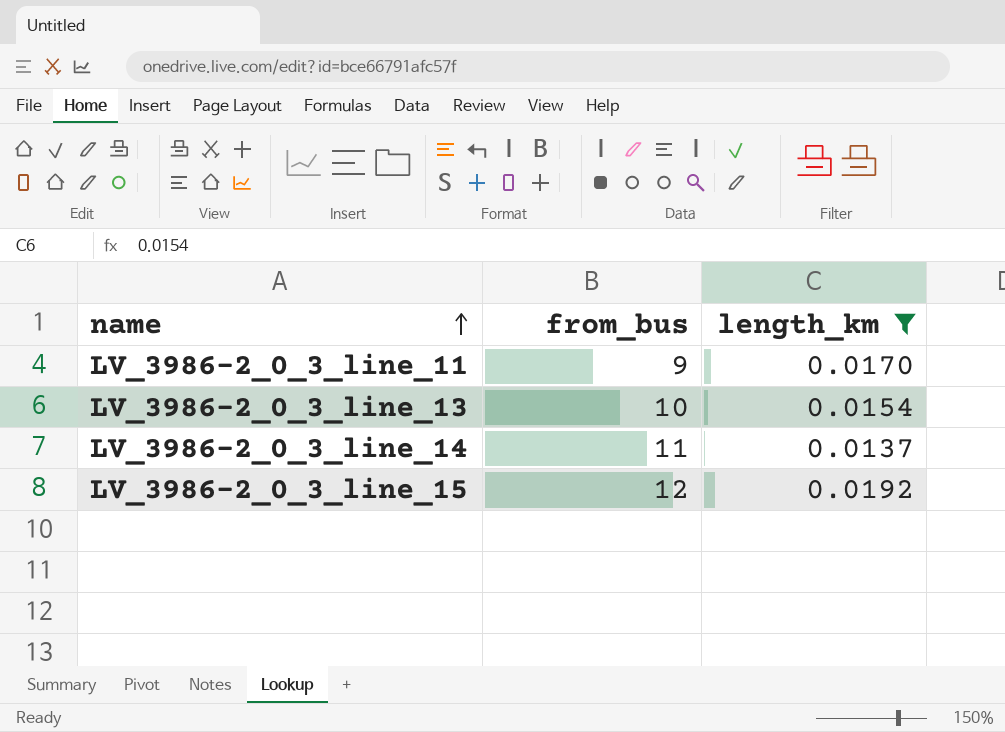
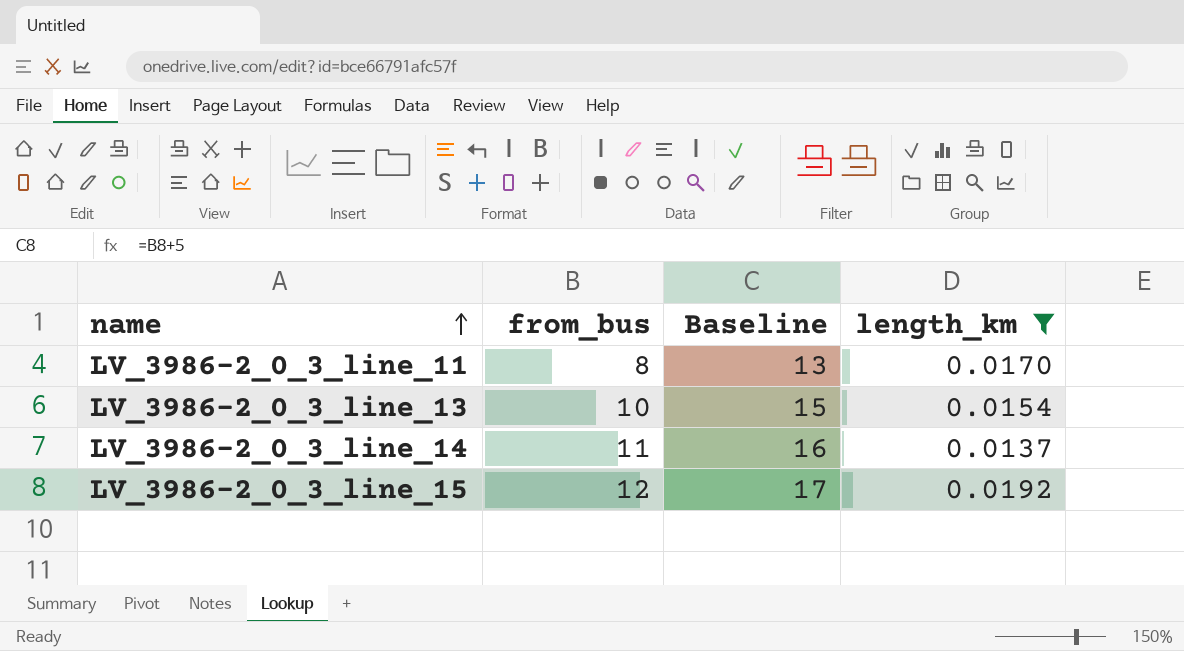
column Baseline | formula: none -> [from_bus] + 5
LV_3986-2_0_3_line_11 | from_bus: 9 -> 8

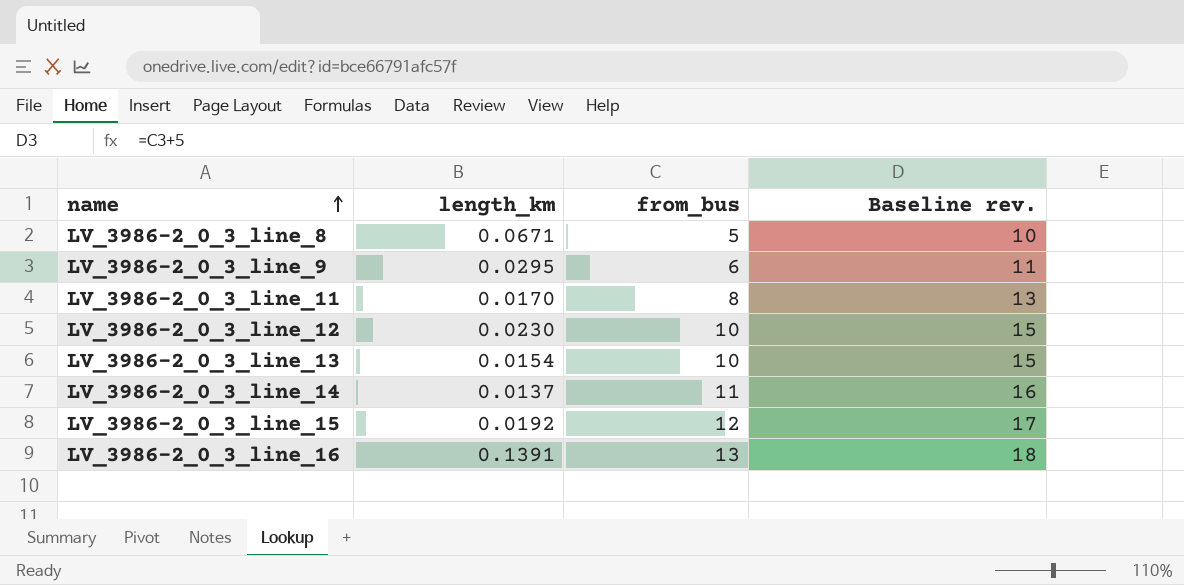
filter: length_km <= 0.0192 -> none
column length_km | position: 4 -> 2
column name: Baseline -> Baseline rev.

